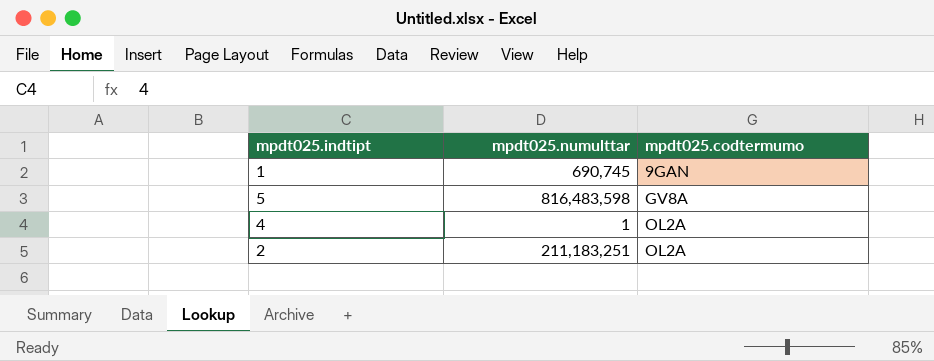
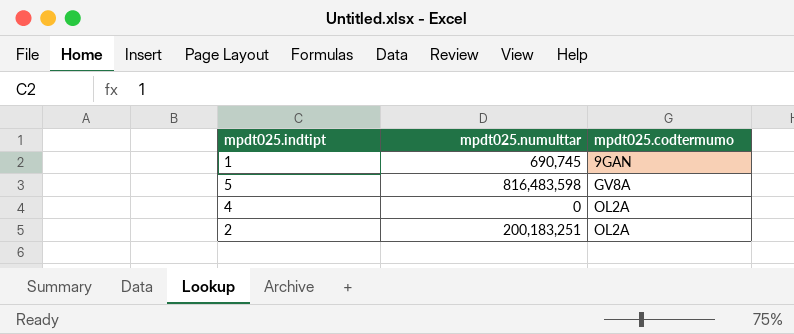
4 | mpdt025.numulttar: 1 -> 0
2 | mpdt025.numulttar: 211,183,251 -> 200,183,251

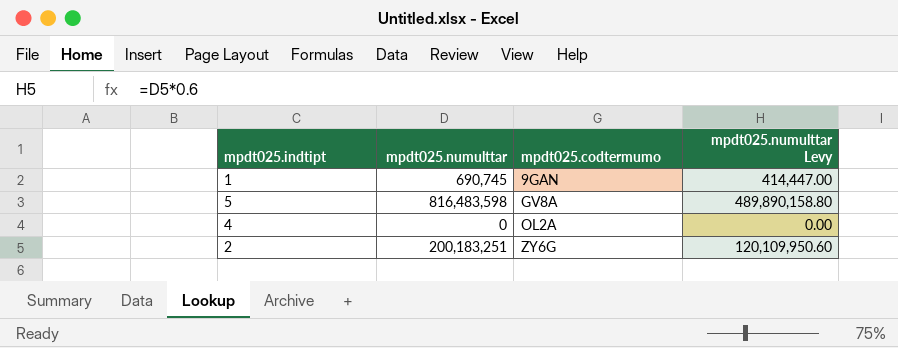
column mpdt025.numulttar Levy | formula: none -> [mpdt025.numulttar] * 0.6
2 | mpdt025.codtermumo: OL2A -> ZY6G

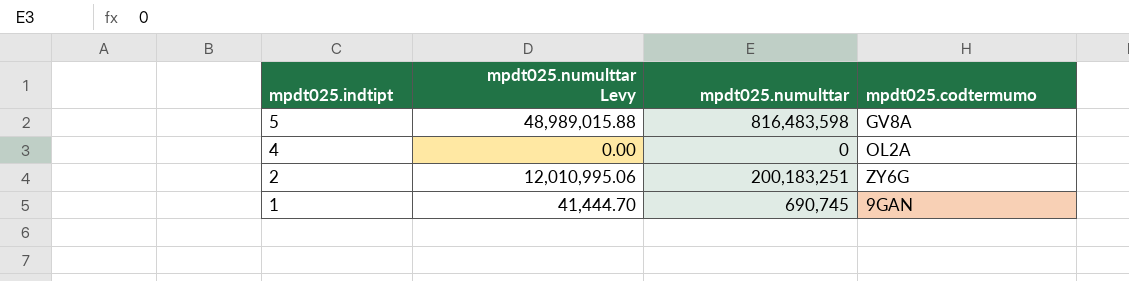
row order: mpdt025.codtermumo ascending -> mpdt025.indtipt descending
column mpdt025.numulttar Levy | formula: [mpdt025.numulttar] * 0.6 -> [mpdt025.numulttar] * 0.06
column mpdt025.numulttar Levy | position: 4 -> 2

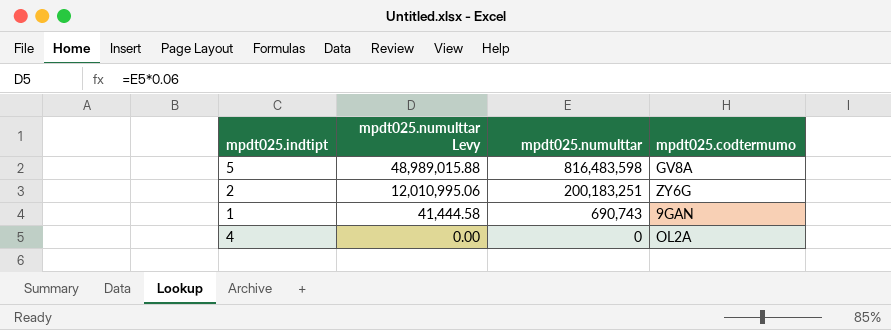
row order: mpdt025.indtipt descending -> mpdt025.numulttar Levy descending
1 | mpdt025.numulttar Levy: 41,444.70 -> 41,444.58
1 | mpdt025.numulttar: 690,745 -> 690,743

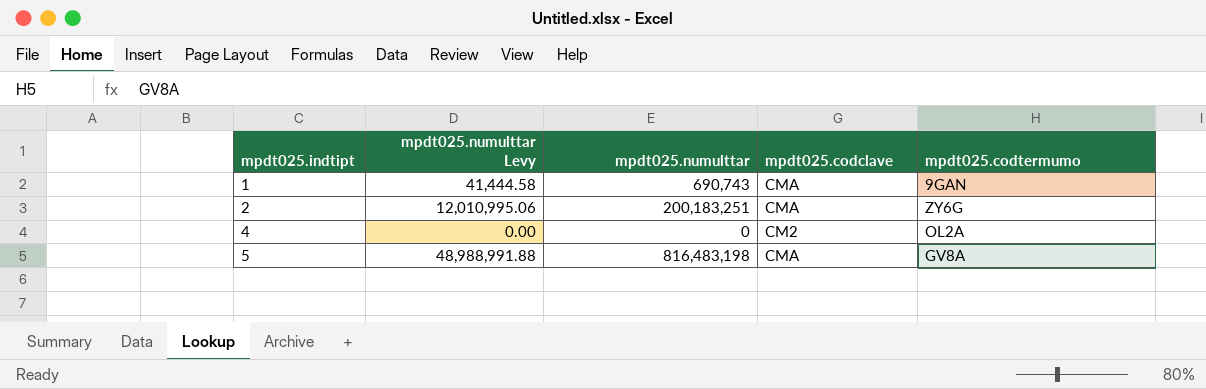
row order: mpdt025.numulttar Levy descending -> mpdt025.indtipt ascending
column mpdt025.codclave | position: none -> 4
5 | mpdt025.numulttar Levy: 48,989,015.88 -> 48,988,991.88
5 | mpdt025.numulttar: 816,483,598 -> 816,483,198

